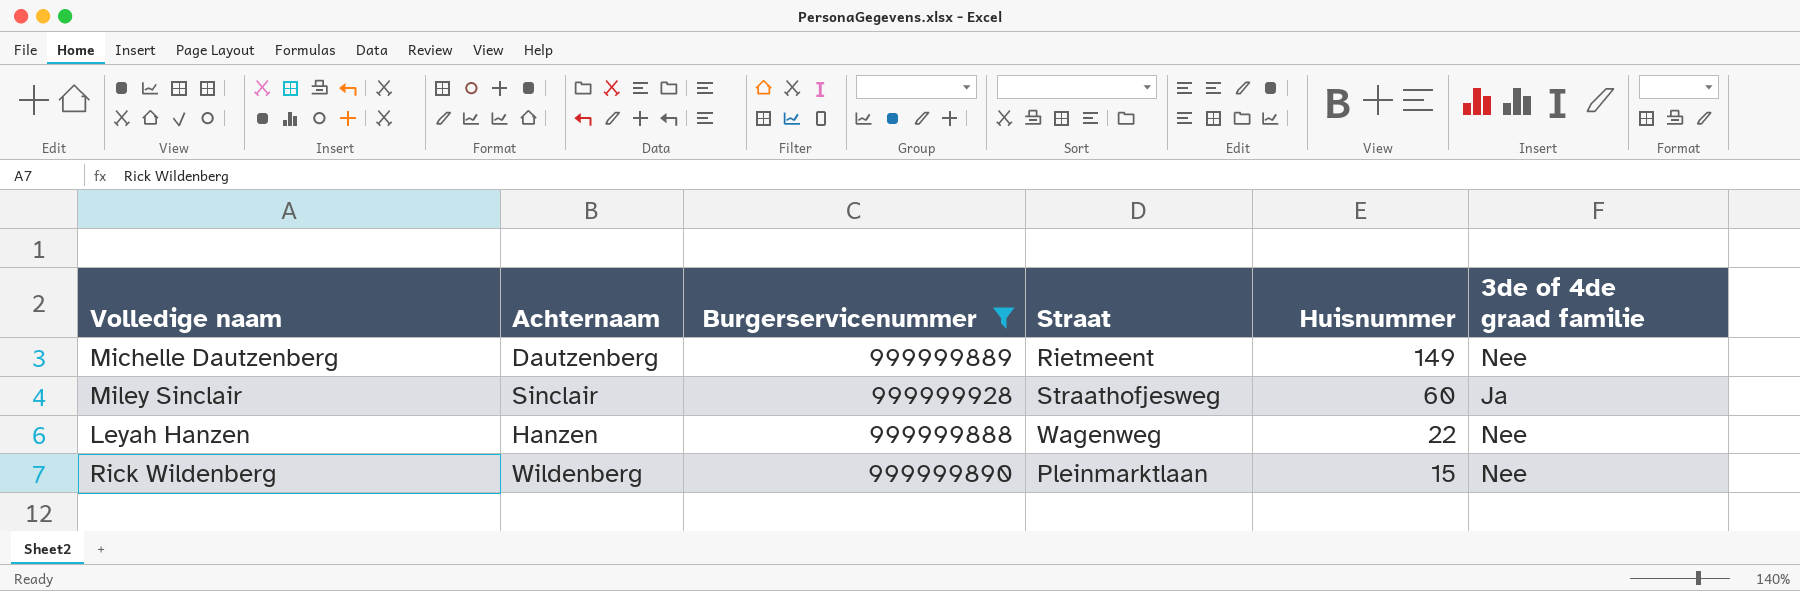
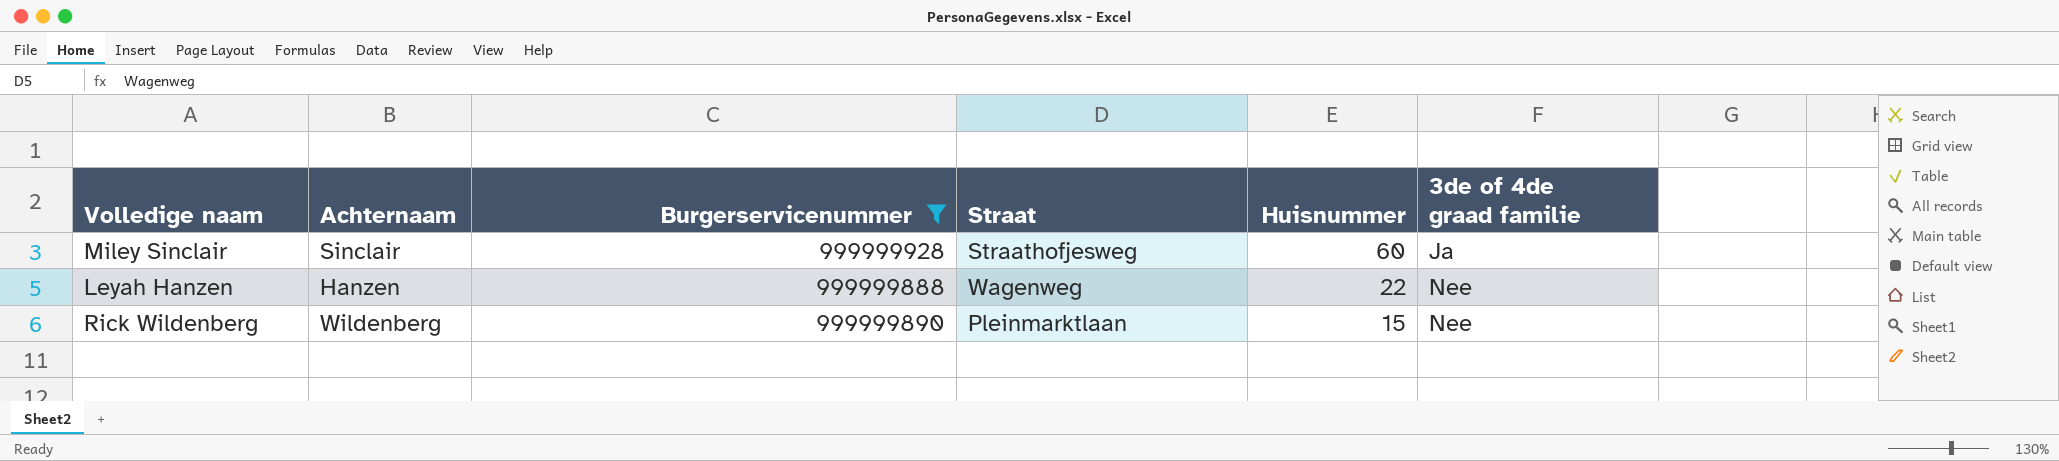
row Michelle Dautzenberg: Dautzenberg | 999999889 | Rietmeent | 149 | Nee -> none

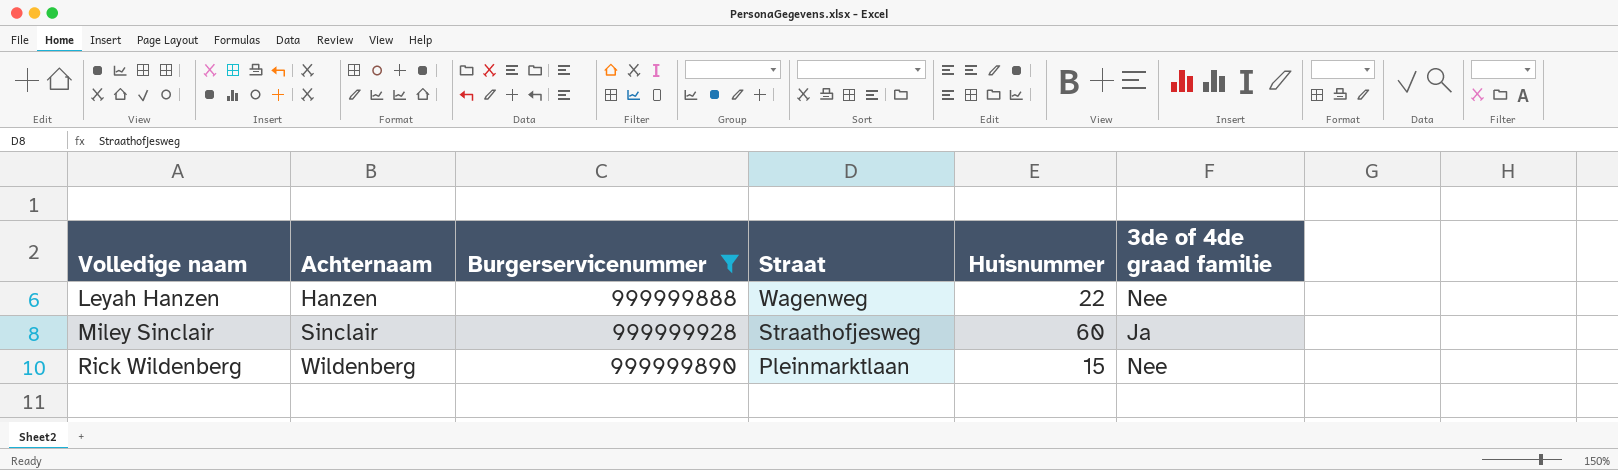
row order: Huisnummer descending -> Volledige naam ascending

